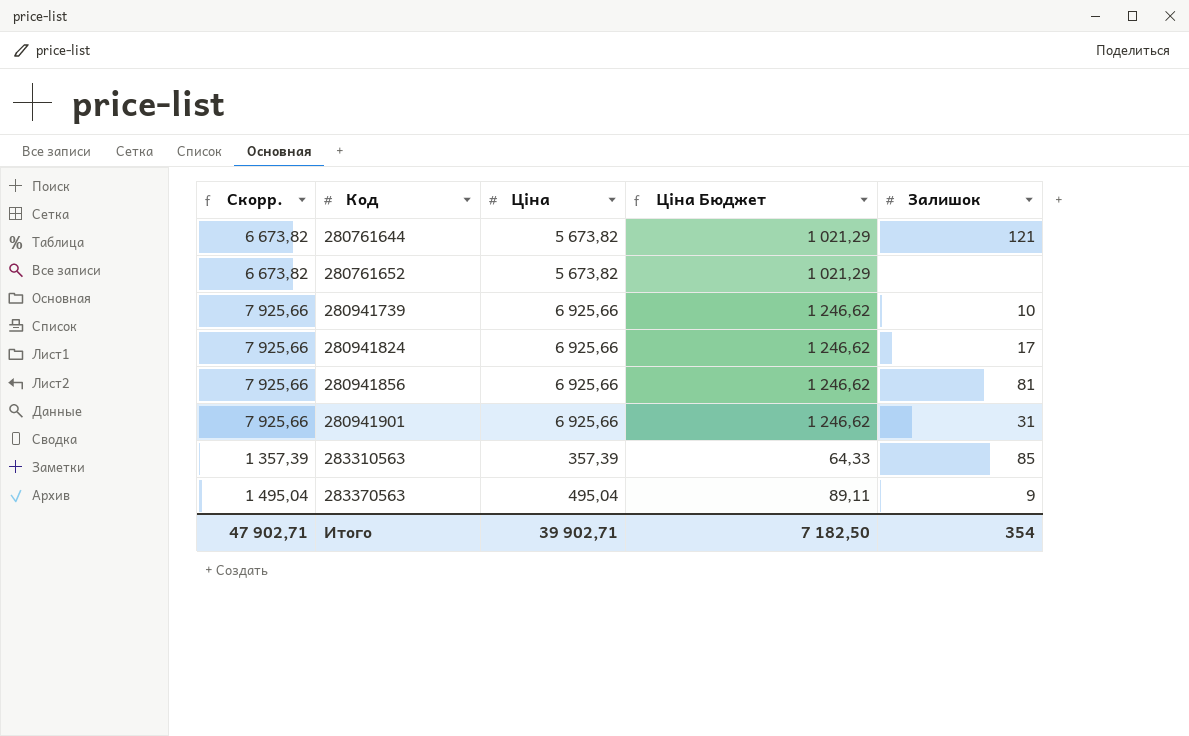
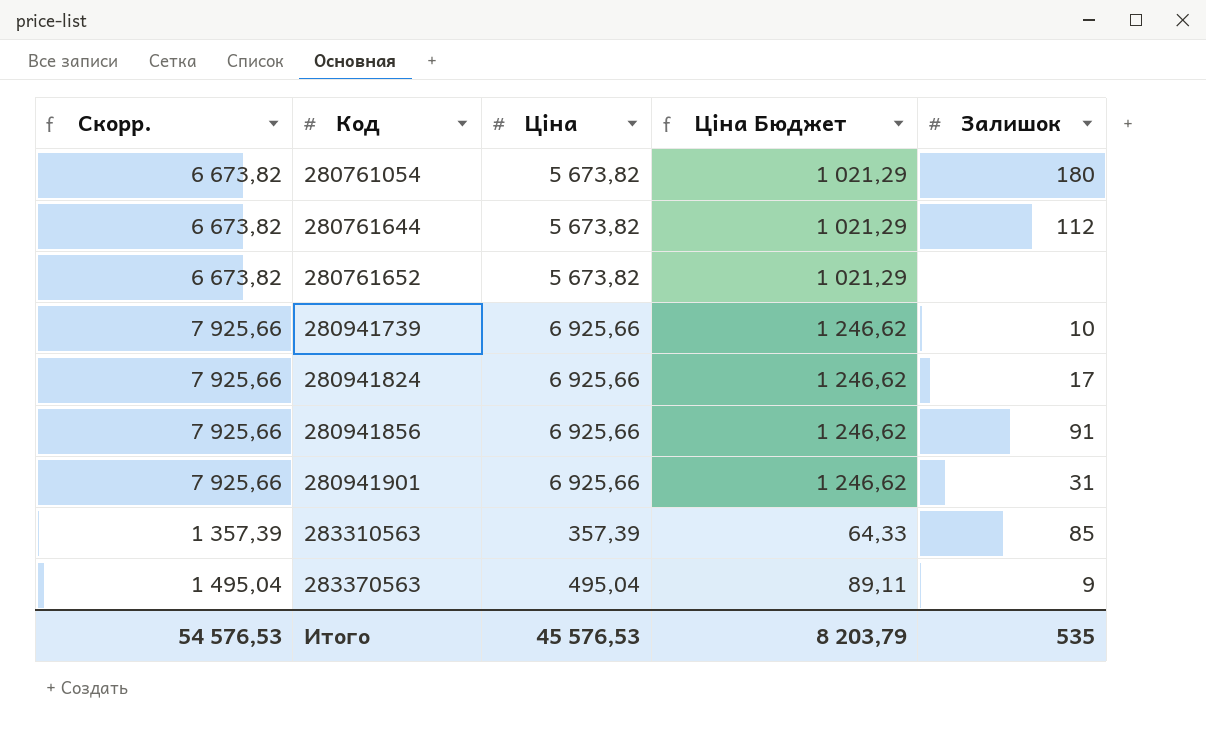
row 280761054: none -> 6 673,82 | 5 673,82 | 1 021,29 | 180
280761644 | Залишок: 121 -> 112
280941856 | Залишок: 81 -> 91
Итого | Скорр.: 47 902,71 -> 54 576,53
Итого | Ціна: 39 902,71 -> 45 576,53
Итого | Ціна Бюджет: 7 182,50 -> 8 203,79
Итого | Залишок: 354 -> 535

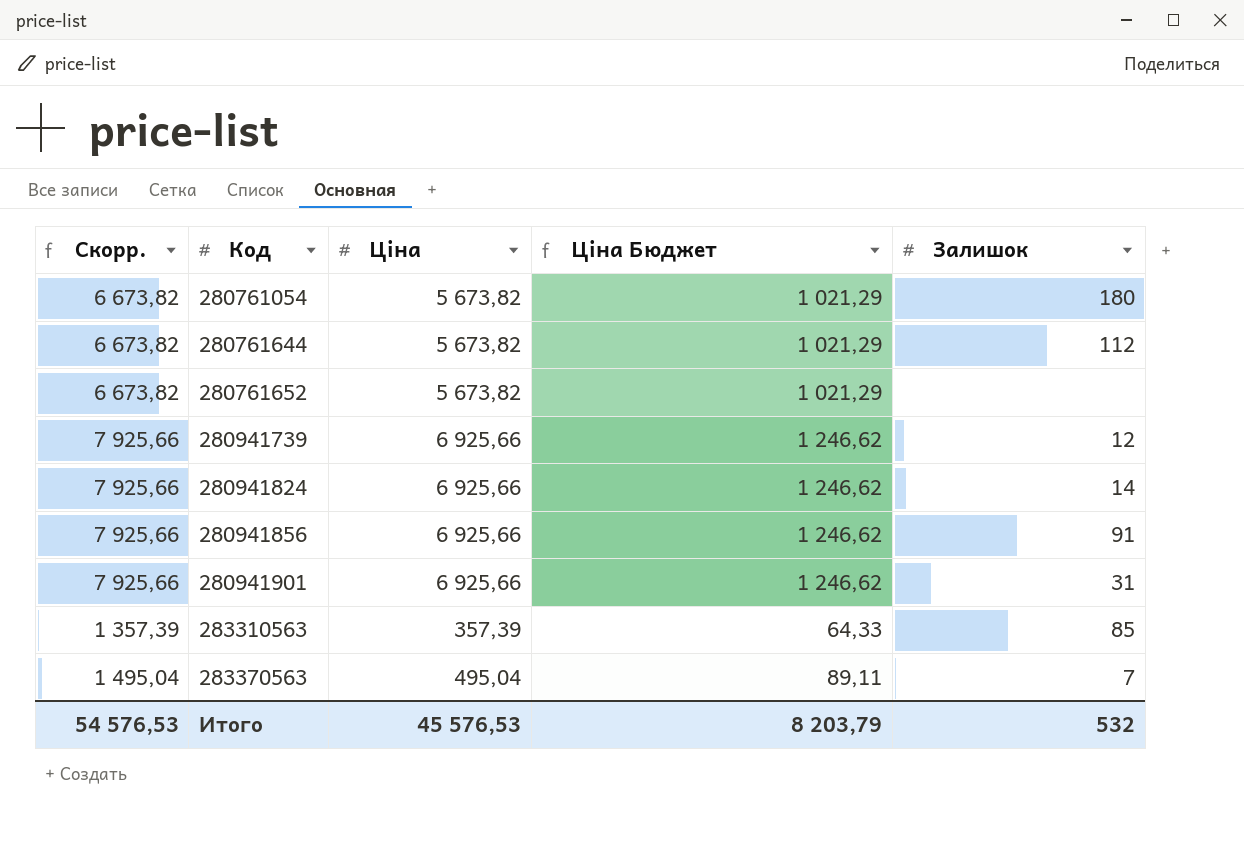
280941739 | Залишок: 10 -> 12
280941824 | Залишок: 17 -> 14
283370563 | Залишок: 9 -> 7
Итого | Залишок: 535 -> 532

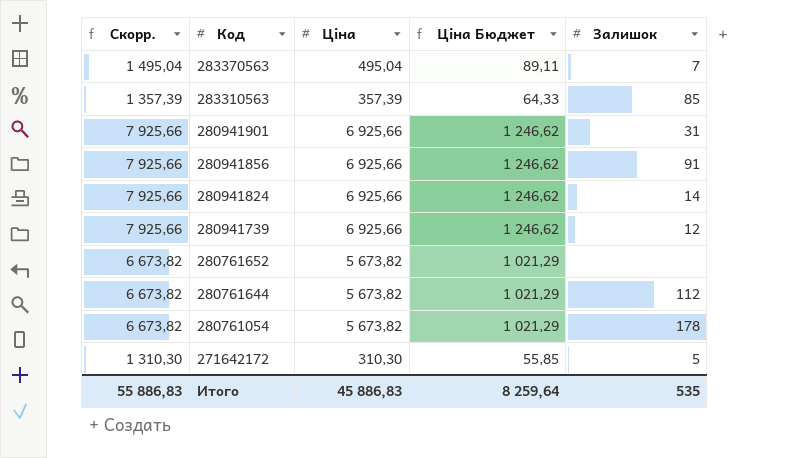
row order: Код ascending -> Код descending
280761054 | Залишок: 180 -> 178
row 271642172: none -> 1 310,30 | 310,30 | 55,85 | 5
Итого | Скорр.: 54 576,53 -> 55 886,83
Итого | Ціна: 45 576,53 -> 45 886,83
Итого | Ціна Бюджет: 8 203,79 -> 8 259,64
Итого | Залишок: 532 -> 535

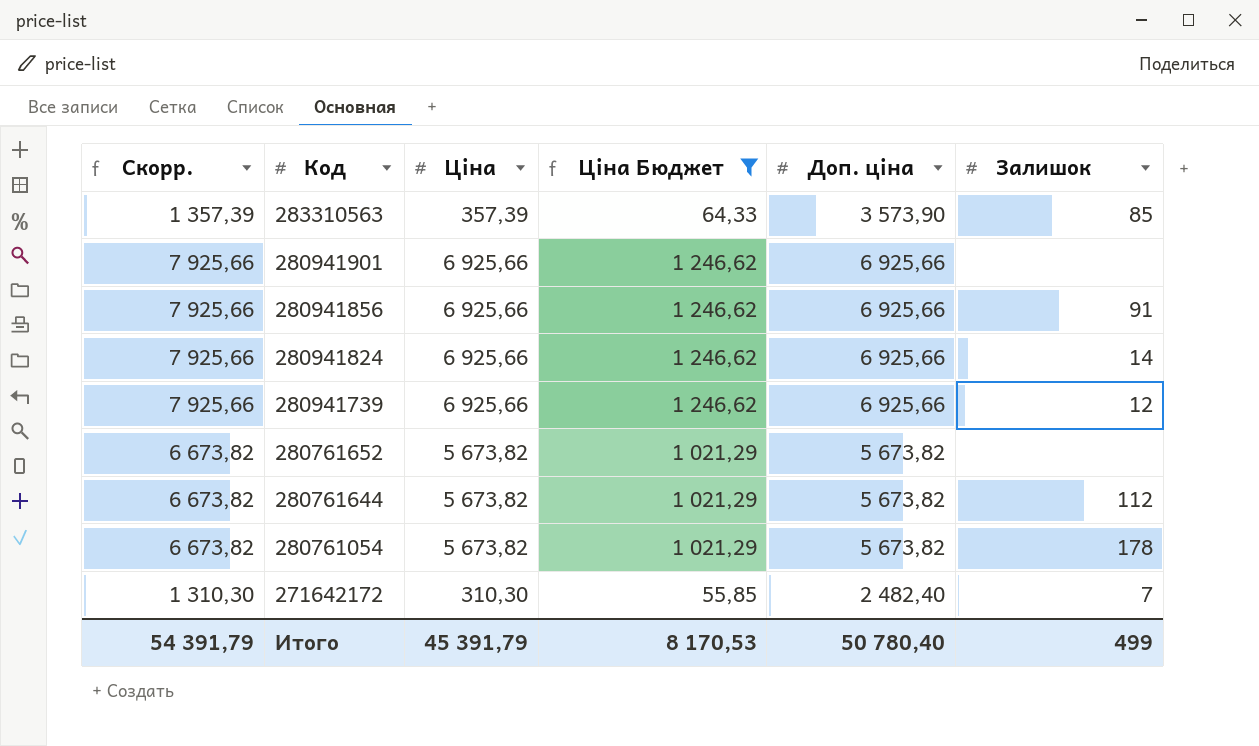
filter: none -> Ціна Бюджет != 89,11
column Доп. ціна | position: none -> 5
280941901 | Залишок: 31 -> none
271642172 | Залишок: 5 -> 7
Итого | Скорр.: 55 886,83 -> 54 391,79
Итого | Ціна: 45 886,83 -> 45 391,79
Итого | Ціна Бюджет: 8 259,64 -> 8 170,53
Итого | Залишок: 535 -> 499

